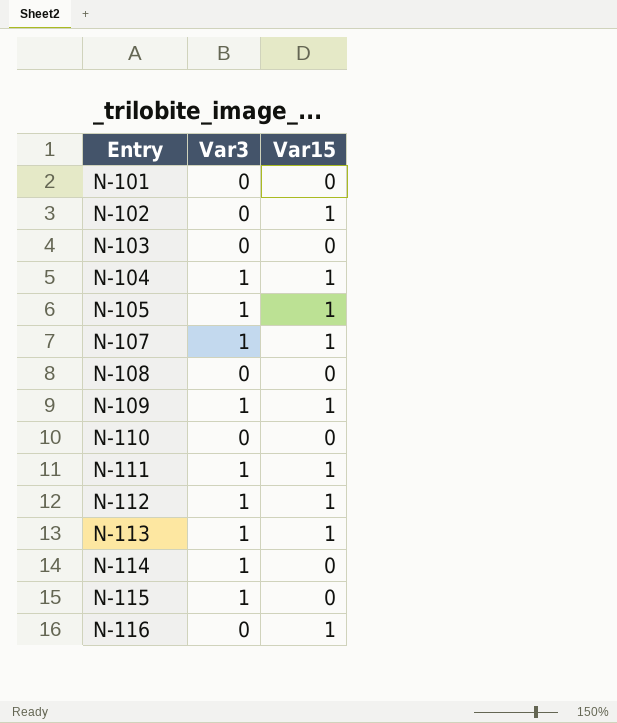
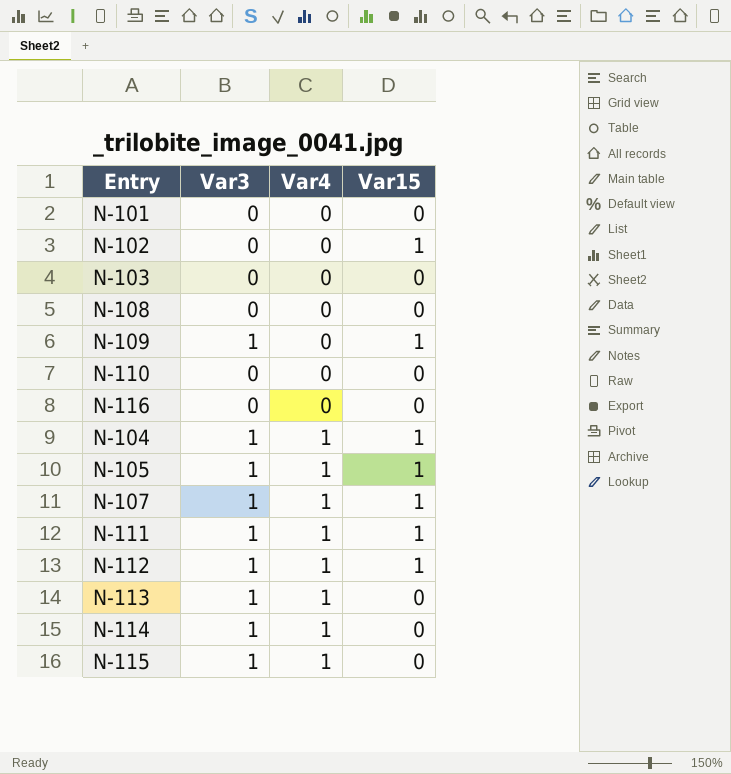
row order: Entry ascending -> Var4 ascending
column Var4 | position: none -> 3
N-116 | Var15: 1 -> 0
N-113 | Var15: 1 -> 0

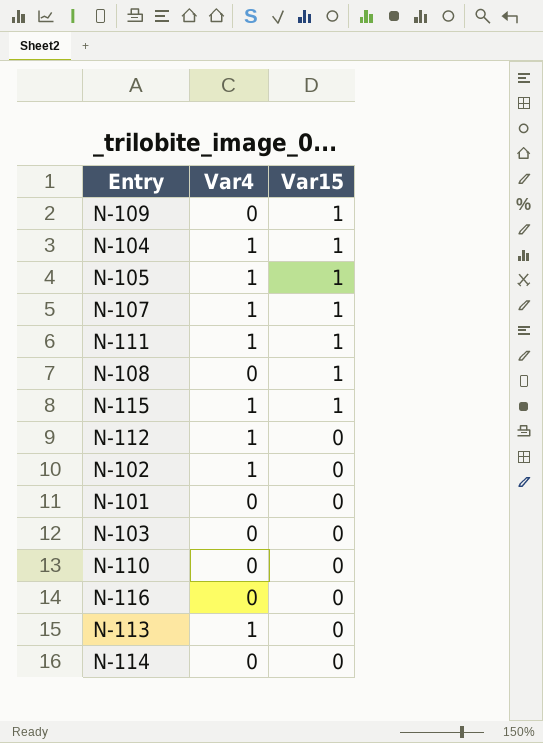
row order: Var4 ascending -> Var15 descending
column Var3 | position: 2 -> none
N-108 | Var15: 0 -> 1
N-115 | Var15: 0 -> 1
N-112 | Var15: 1 -> 0
N-102 | Var4: 0 -> 1
N-102 | Var15: 1 -> 0
N-114 | Var4: 1 -> 0

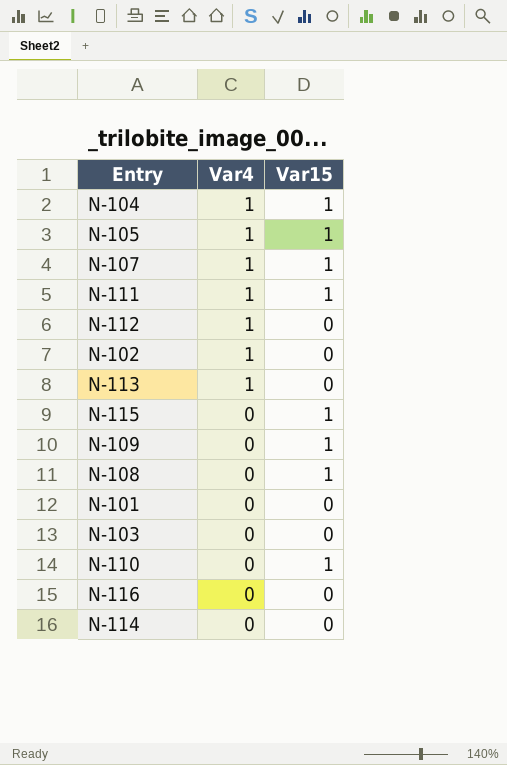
row order: Var15 descending -> Var4 descending
N-115 | Var4: 1 -> 0
N-110 | Var15: 0 -> 1

